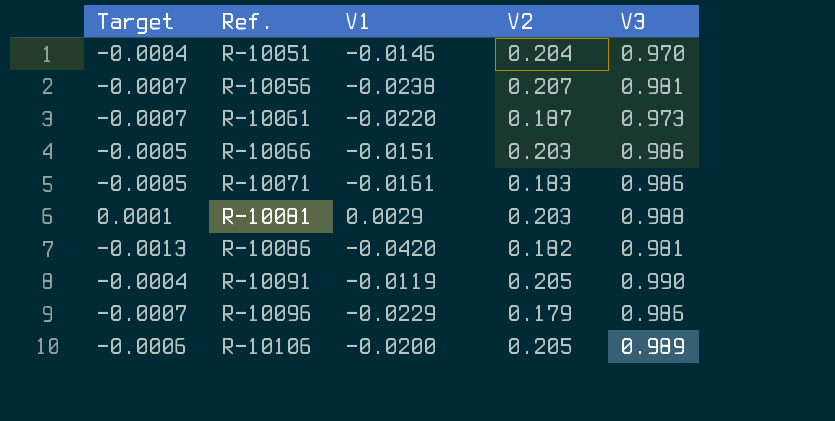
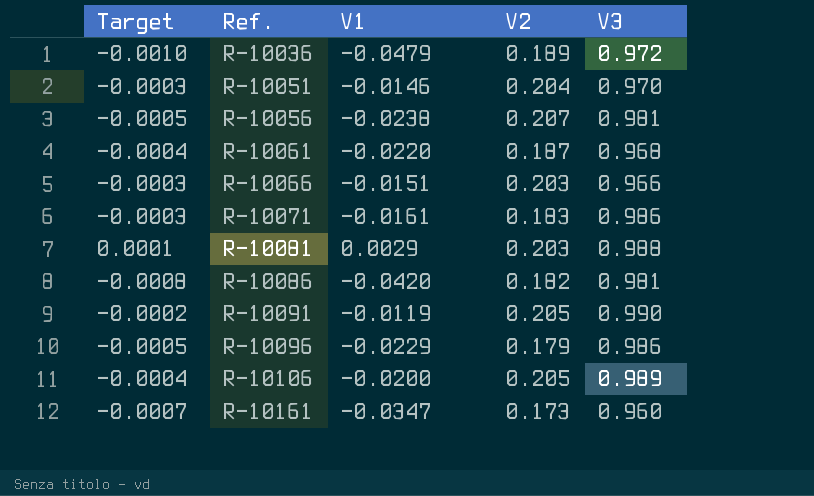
column Target | formula: [V1] * 0.03 -> [V1] * 0.02
row R-10036: none -> -0.0010 | -0.0479 | 0.189 | 0.972
R-10061 | V3: 0.973 -> 0.968
R-10066 | V3: 0.986 -> 0.966
row R-10161: none -> -0.0007 | -0.0347 | 0.173 | 0.960

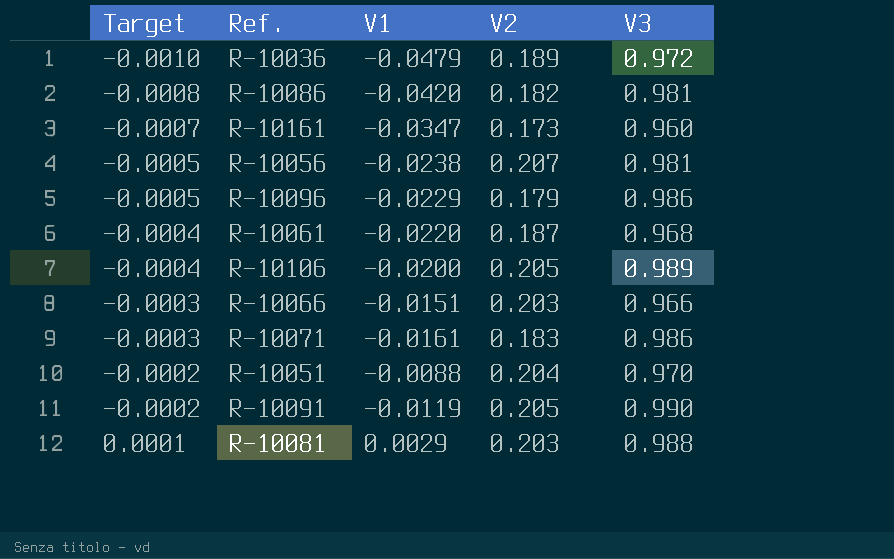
row order: Ref. ascending -> Target ascending
R-10051 | Target: -0.0003 -> -0.0002
R-10051 | V1: -0.0146 -> -0.0088

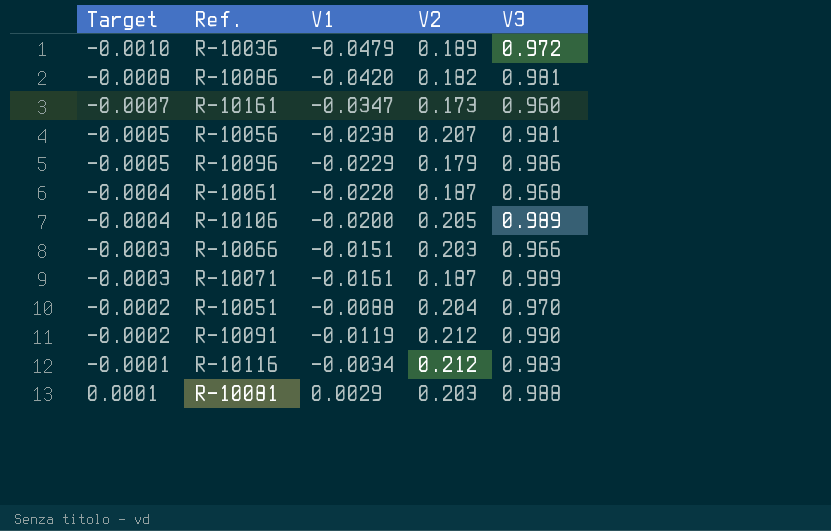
R-10071 | V2: 0.183 -> 0.187
R-10071 | V3: 0.986 -> 0.989
R-10091 | V2: 0.205 -> 0.212
row R-10116: none -> -0.0001 | -0.0034 | 0.212 | 0.983

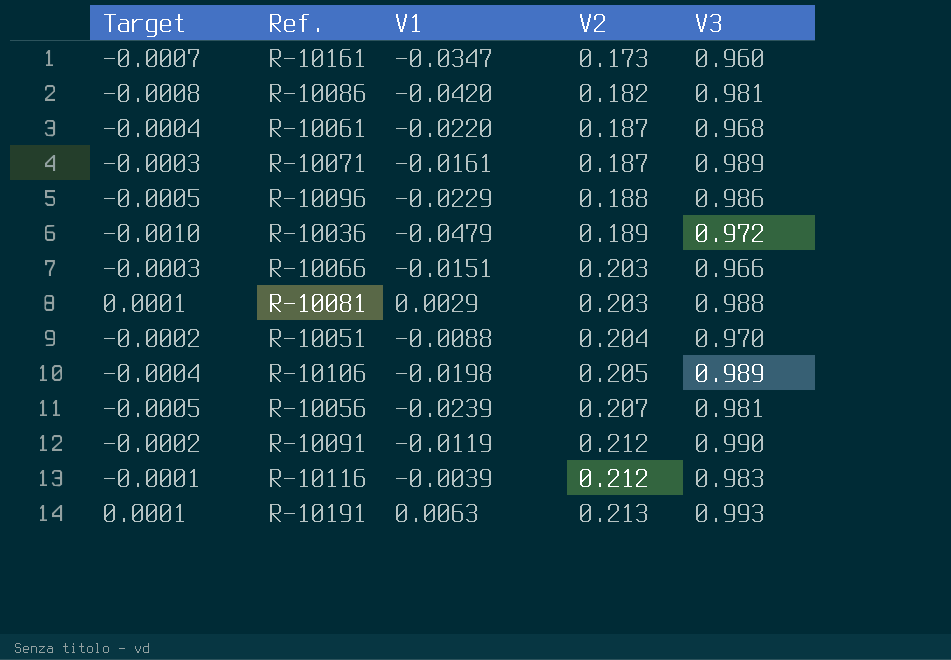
row order: Target ascending -> V2 ascending
R-10096 | V2: 0.179 -> 0.188
R-10106 | V1: -0.0200 -> -0.0198
R-10056 | V1: -0.0238 -> -0.0239
R-10116 | V1: -0.0034 -> -0.0039
row R-10191: none -> 0.0001 | 0.0063 | 0.213 | 0.993

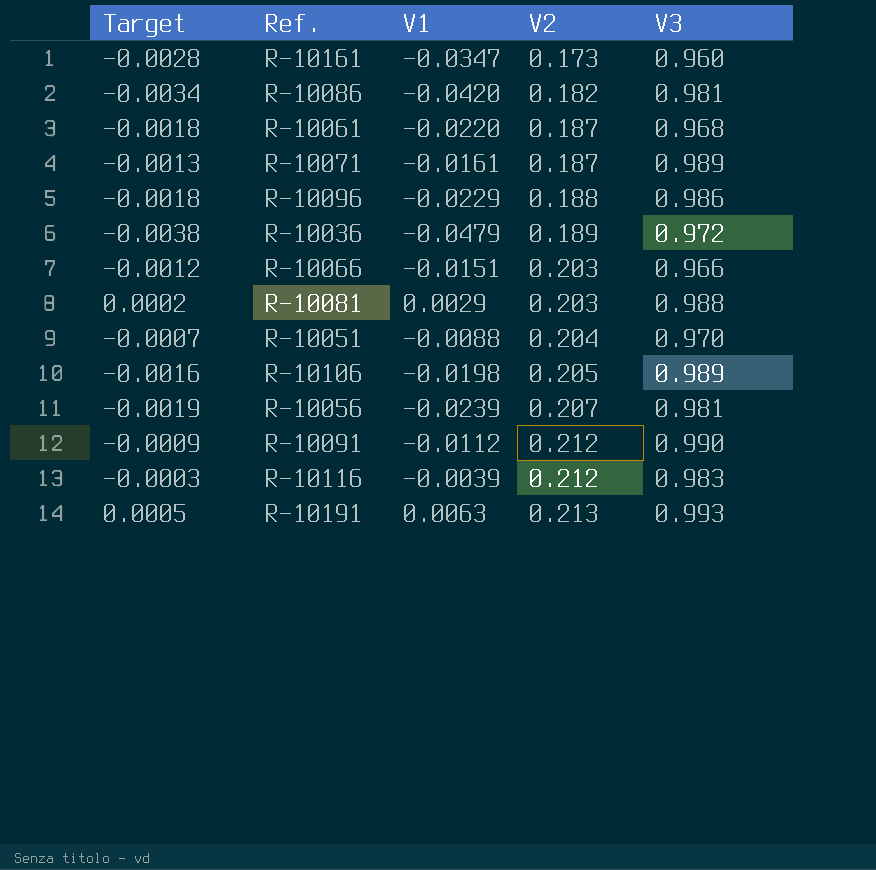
column Target | formula: [V1] * 0.02 -> [V1] * 0.08
R-10091 | V1: -0.0119 -> -0.0112

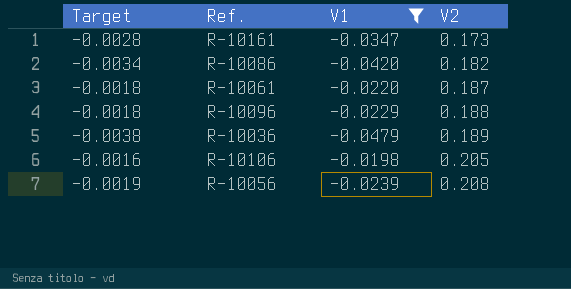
filter: none -> V1 <= -0.0198
column V3 | position: 5 -> none
R-10056 | V2: 0.207 -> 0.208

